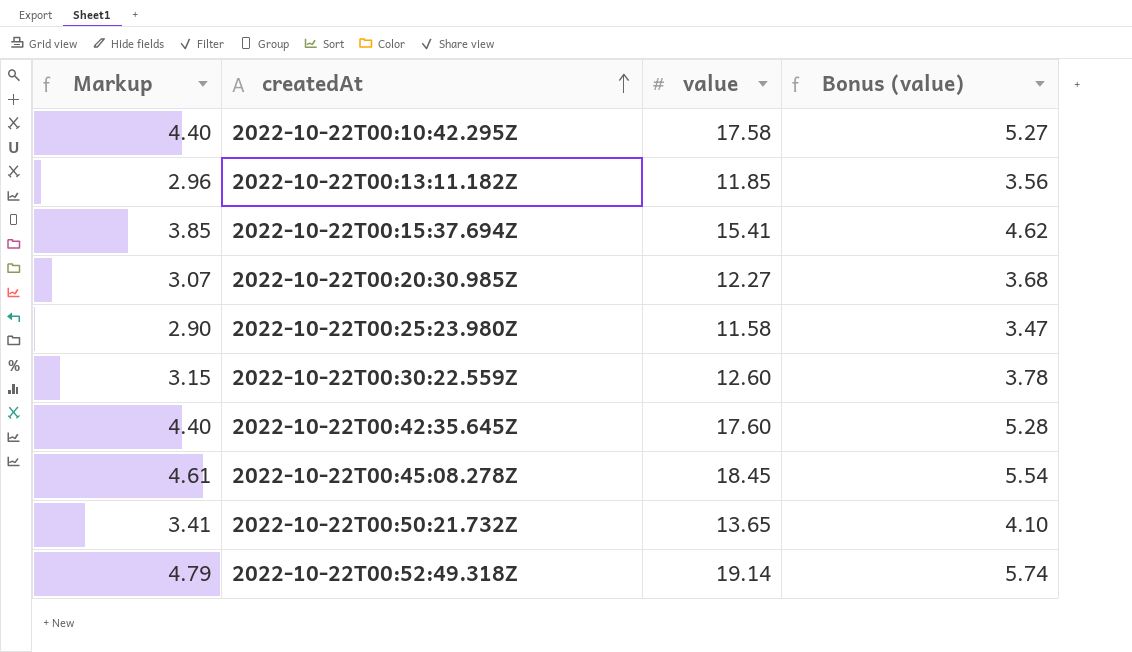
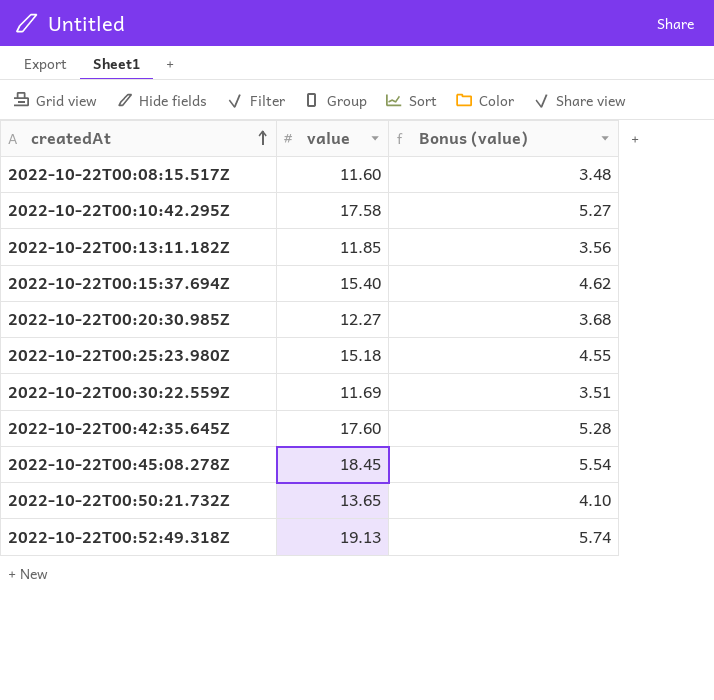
column Markup | formula: [value] * 0.25 -> none
row 2022-10-22T00:08:15.517Z: none -> 11.60 | 3.48
2022-10-22T00:15:37.694Z | value: 15.41 -> 15.40
2022-10-22T00:25:23.980Z | value: 11.58 -> 15.18
2022-10-22T00:25:23.980Z | Bonus (value): 3.47 -> 4.55
2022-10-22T00:30:22.559Z | value: 12.60 -> 11.69
2022-10-22T00:30:22.559Z | Bonus (value): 3.78 -> 3.51
2022-10-22T00:52:49.318Z | value: 19.14 -> 19.13

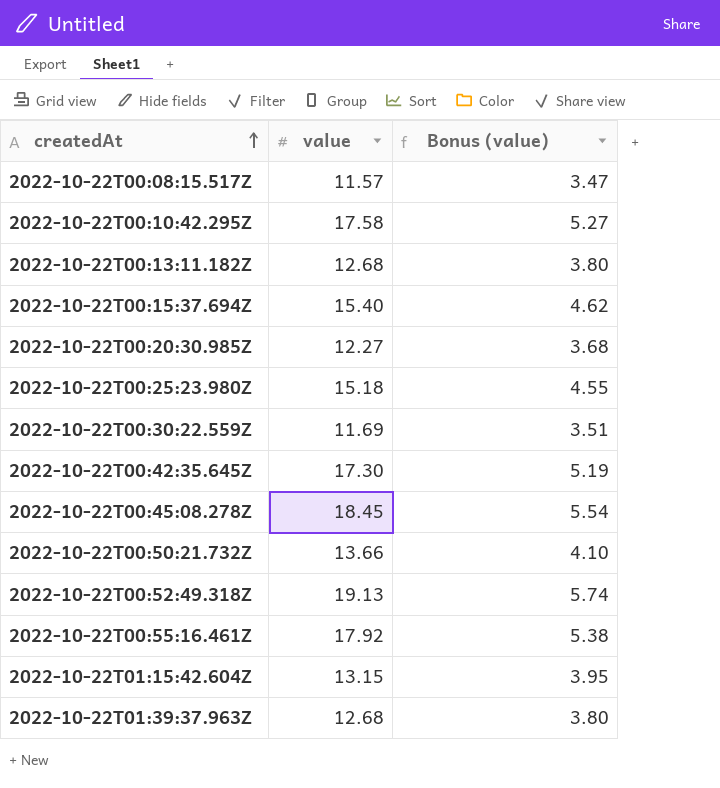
2022-10-22T00:08:15.517Z | value: 11.60 -> 11.57
2022-10-22T00:08:15.517Z | Bonus (value): 3.48 -> 3.47
2022-10-22T00:13:11.182Z | value: 11.85 -> 12.68
2022-10-22T00:13:11.182Z | Bonus (value): 3.56 -> 3.80
2022-10-22T00:42:35.645Z | value: 17.60 -> 17.30
2022-10-22T00:42:35.645Z | Bonus (value): 5.28 -> 5.19
2022-10-22T00:50:21.732Z | value: 13.65 -> 13.66
row 2022-10-22T00:55:16.461Z: none -> 17.92 | 5.38
row 2022-10-22T01:15:42.604Z: none -> 13.15 | 3.95
row 2022-10-22T01:39:37.963Z: none -> 12.68 | 3.80

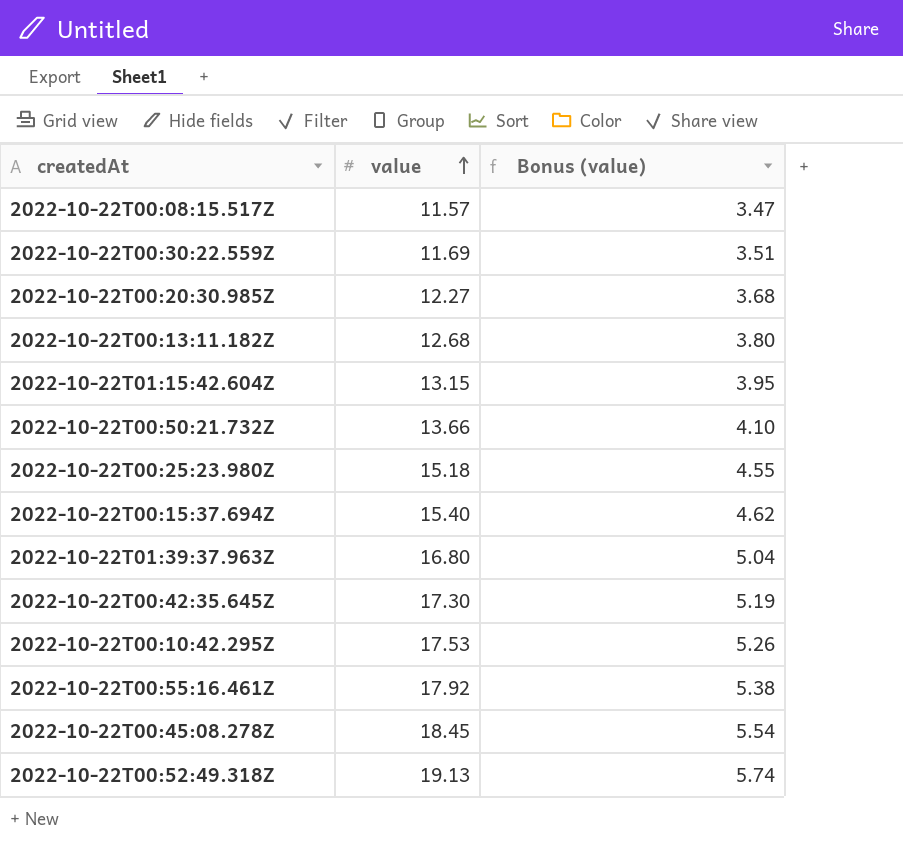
row order: createdAt ascending -> value ascending
2022-10-22T01:39:37.963Z | value: 12.68 -> 16.80
2022-10-22T01:39:37.963Z | Bonus (value): 3.80 -> 5.04
2022-10-22T00:10:42.295Z | value: 17.58 -> 17.53
2022-10-22T00:10:42.295Z | Bonus (value): 5.27 -> 5.26

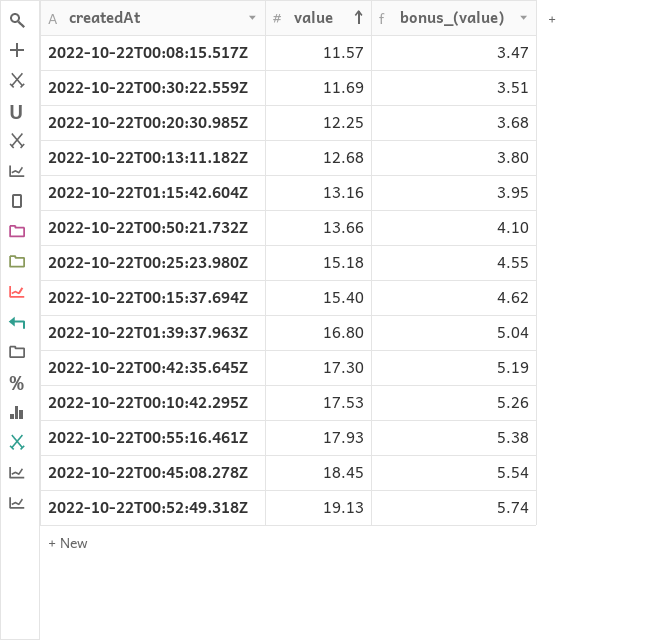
column name: Bonus (value) -> bonus_(value)
2022-10-22T00:20:30.985Z | value: 12.27 -> 12.25
2022-10-22T01:15:42.604Z | value: 13.15 -> 13.16
2022-10-22T00:55:16.461Z | value: 17.92 -> 17.93

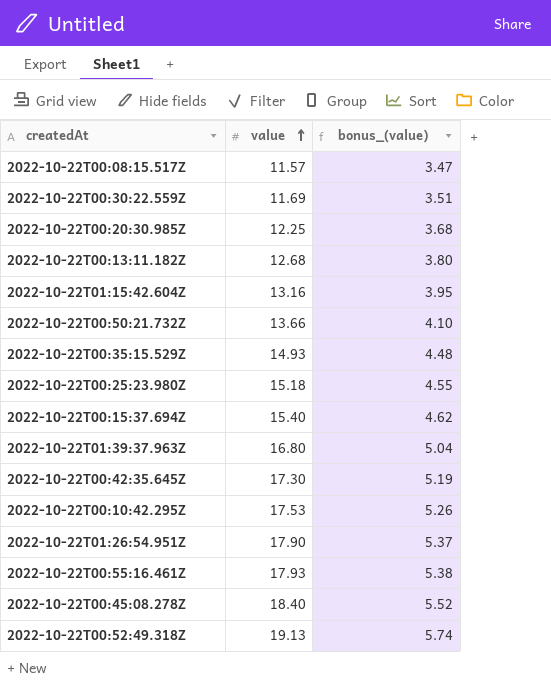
row 2022-10-22T00:35:15.529Z: none -> 14.93 | 4.48
row 2022-10-22T01:26:54.951Z: none -> 17.90 | 5.37
2022-10-22T00:45:08.278Z | value: 18.45 -> 18.40
2022-10-22T00:45:08.278Z | bonus_(value): 5.54 -> 5.52

